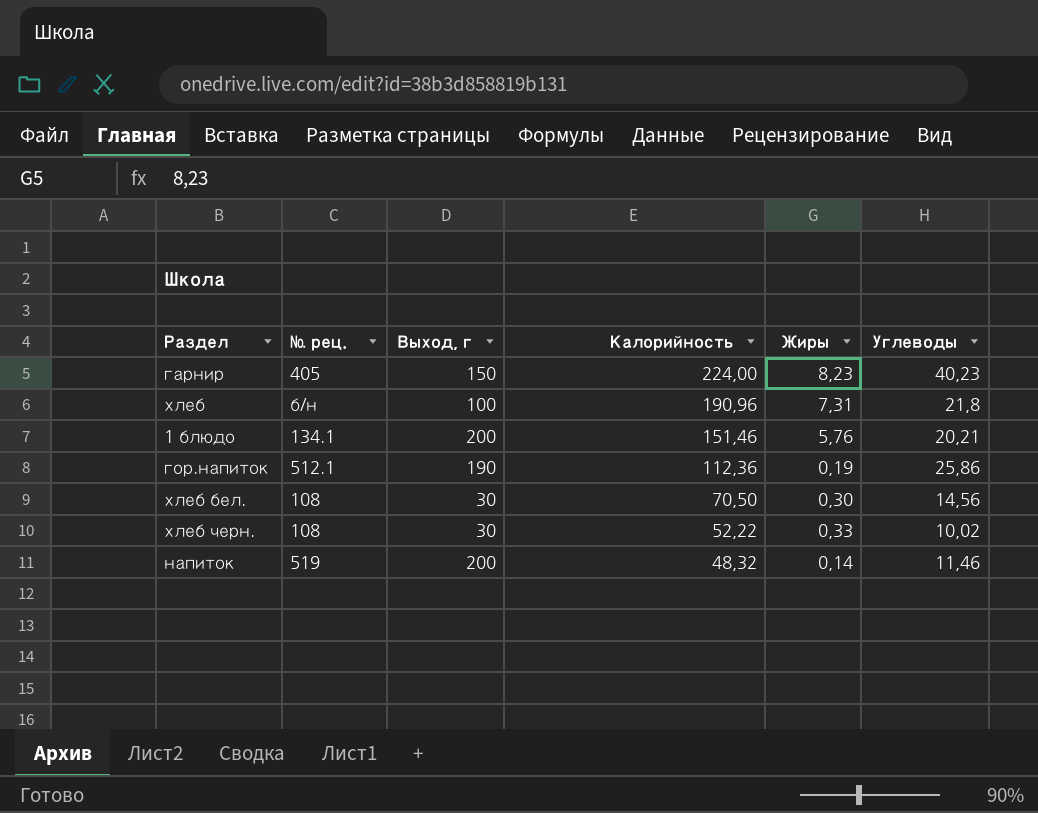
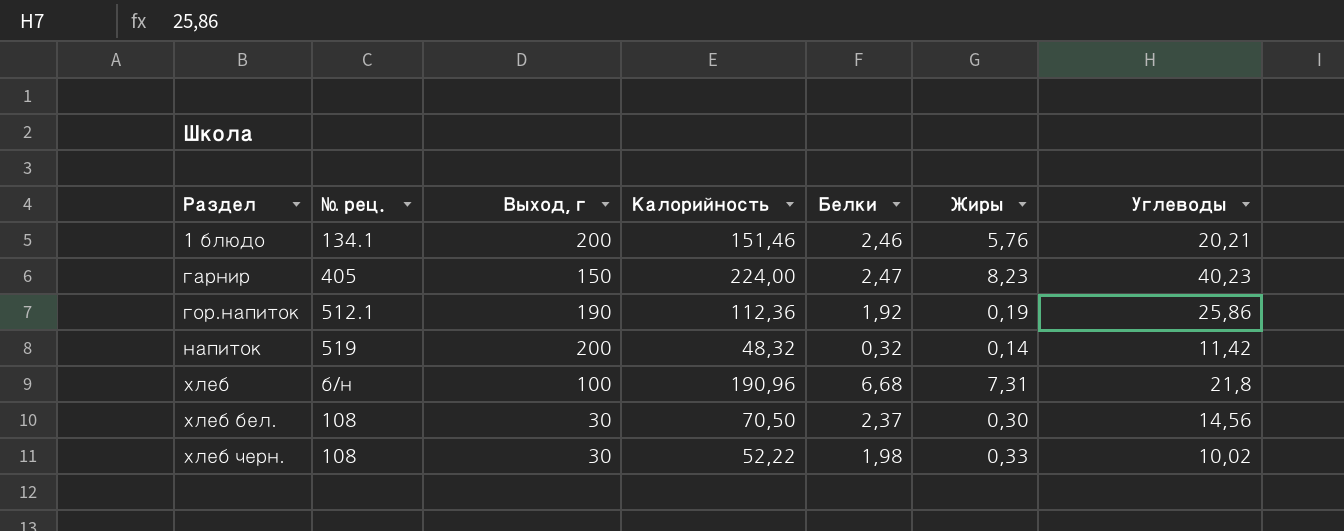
row order: Калорийность descending -> Раздел ascending
column Белки | position: none -> 5
напиток | Углеводы: 11,46 -> 11,42

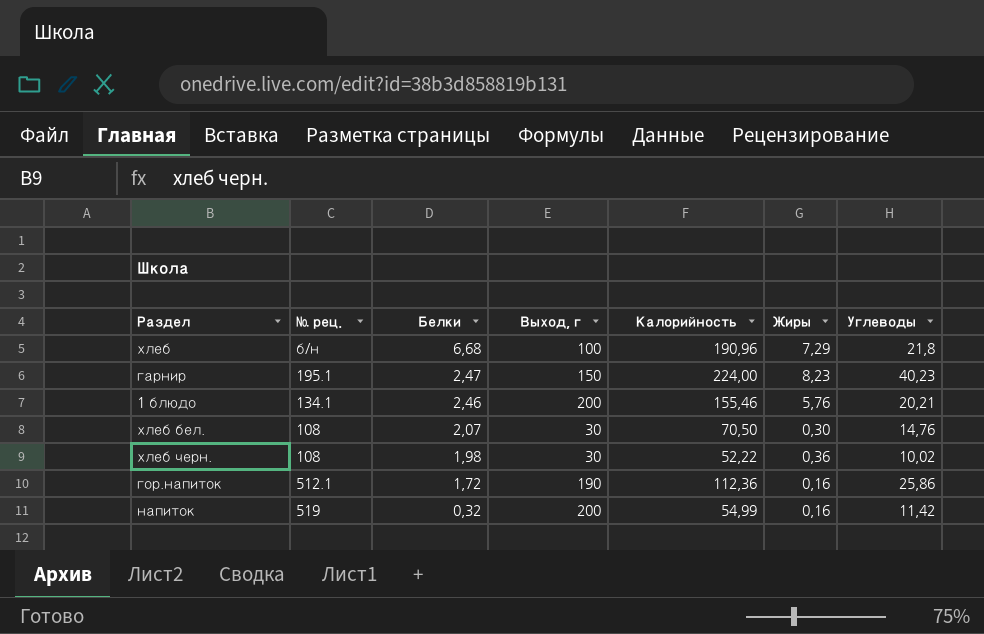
row order: Раздел ascending -> Белки descending
column Белки | position: 5 -> 3
хлеб | Жиры: 7,31 -> 7,29
гарнир | № рец.: 405 -> 195.1
1 блюдо | Калорийность: 151,46 -> 155,46
хлеб бел. | Белки: 2,37 -> 2,07
хлеб бел. | Углеводы: 14,56 -> 14,76
хлеб черн. | Жиры: 0,33 -> 0,36
гор.напиток | Белки: 1,92 -> 1,72
гор.напиток | Жиры: 0,19 -> 0,16
напиток | Калорийность: 48,32 -> 54,99
напиток | Жиры: 0,14 -> 0,16

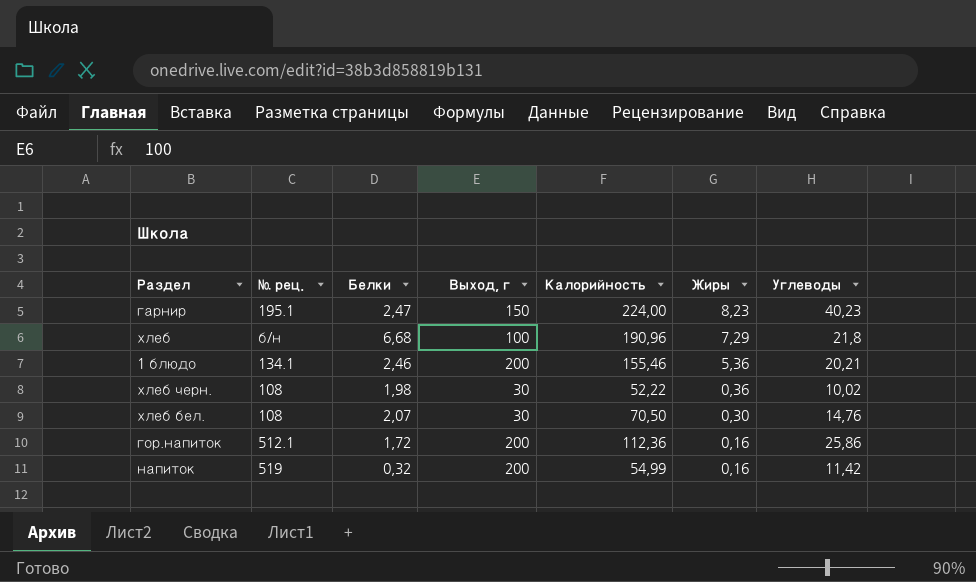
row order: Белки descending -> Жиры descending
1 блюдо | Жиры: 5,76 -> 5,36
гор.напиток | Выход, г: 190 -> 200

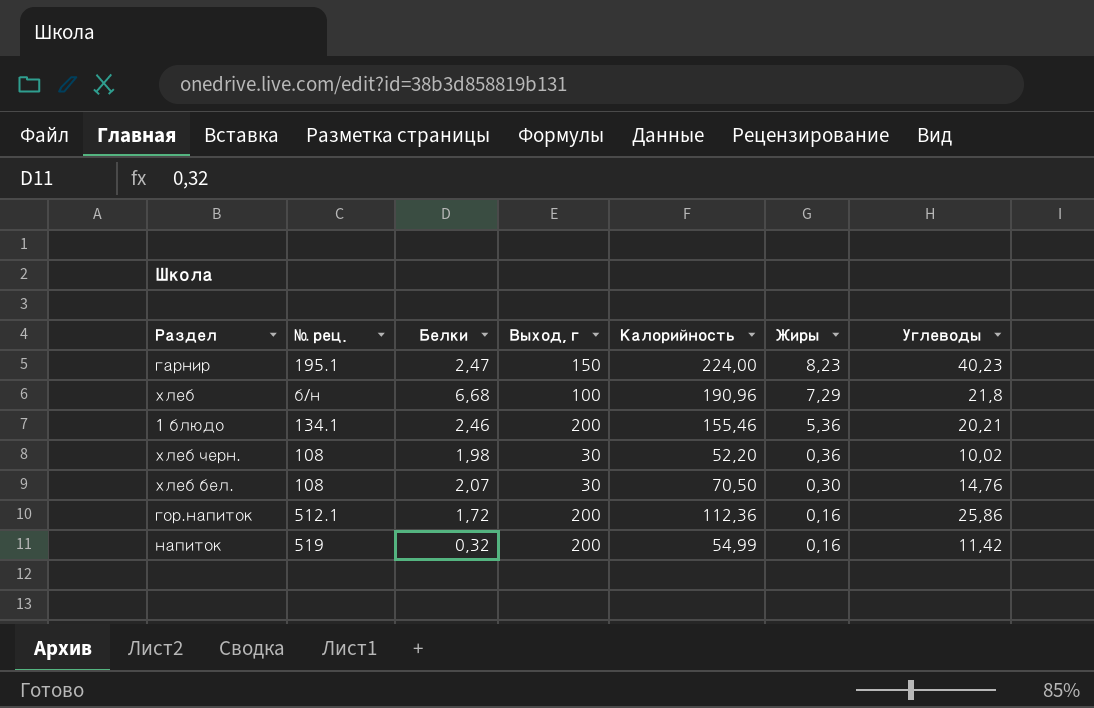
хлеб черн. | Калорийность: 52,22 -> 52,20

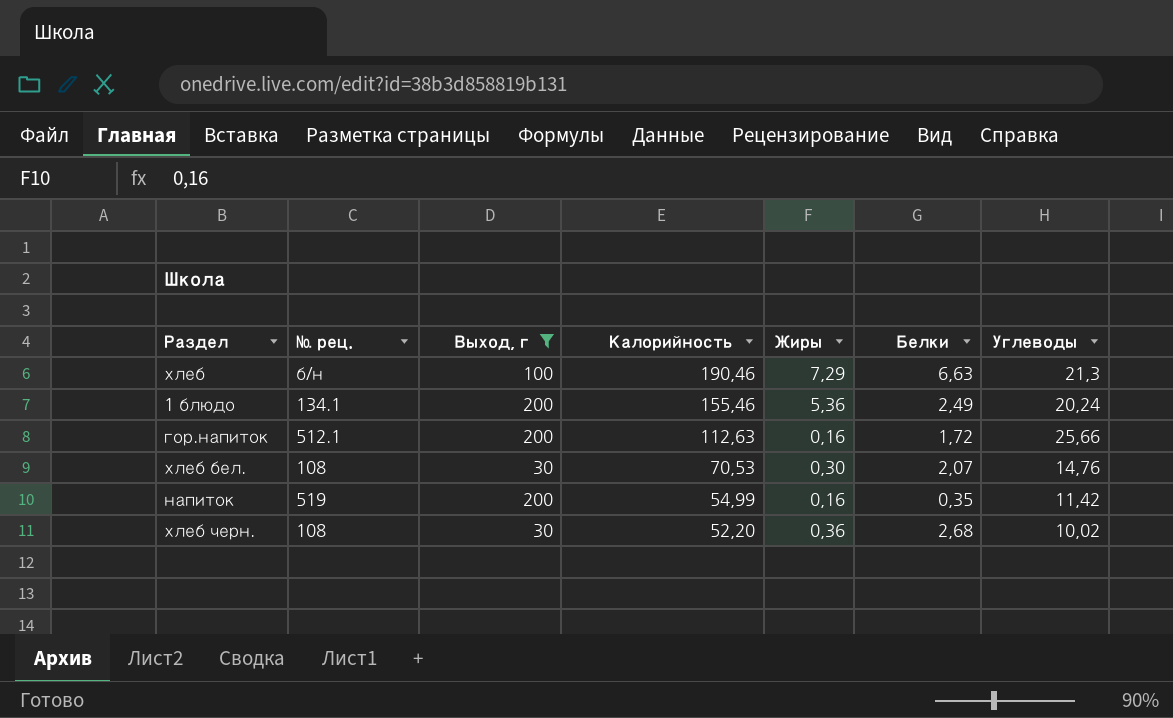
filter: none -> Выход, г != 150
row order: Жиры descending -> Калорийность descending
column Белки | position: 3 -> 6
хлеб | Калорийность: 190,96 -> 190,46
хлеб | Белки: 6,68 -> 6,63
хлеб | Углеводы: 21,8 -> 21,3
1 блюдо | Белки: 2,46 -> 2,49
1 блюдо | Углеводы: 20,21 -> 20,24
гор.напиток | Калорийность: 112,36 -> 112,63
гор.напиток | Углеводы: 25,86 -> 25,66
хлеб бел. | Калорийность: 70,50 -> 70,53
напиток | Белки: 0,32 -> 0,35
хлеб черн. | Белки: 1,98 -> 2,68

